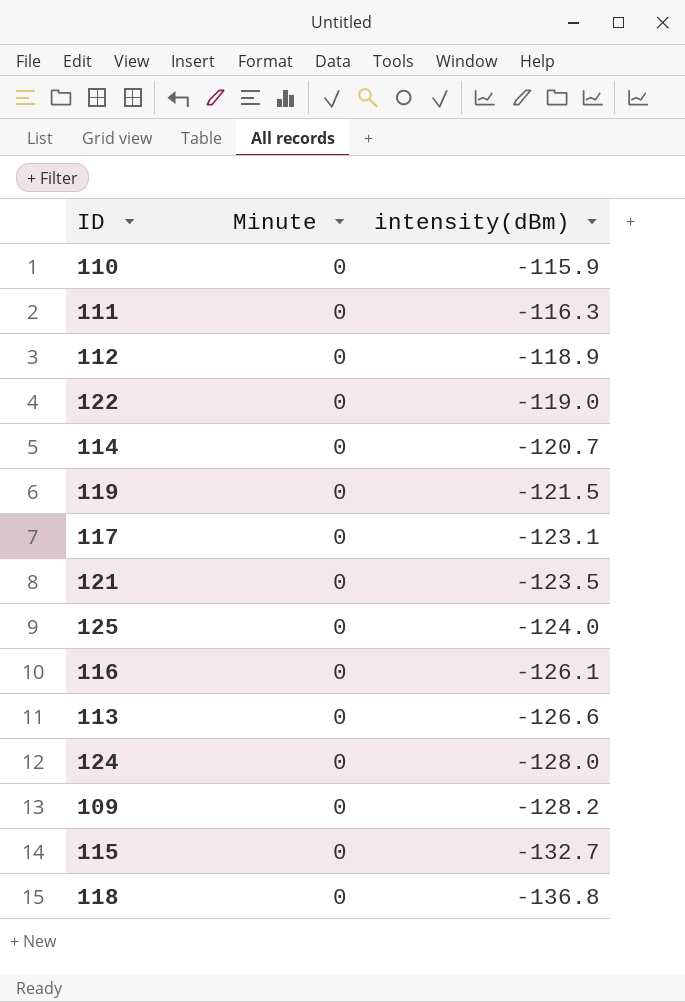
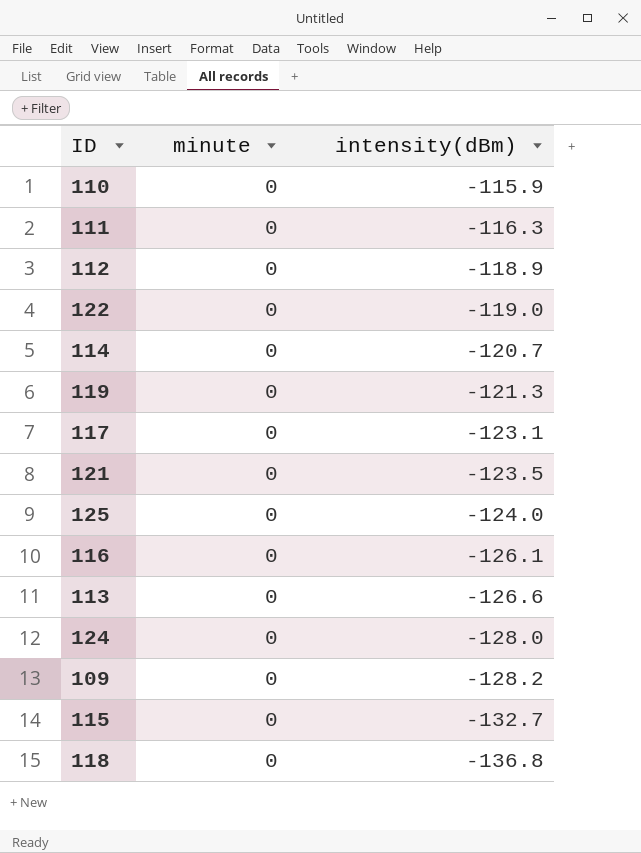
column name: Minute -> minute
119 | intensity(dBm): -121.5 -> -121.3

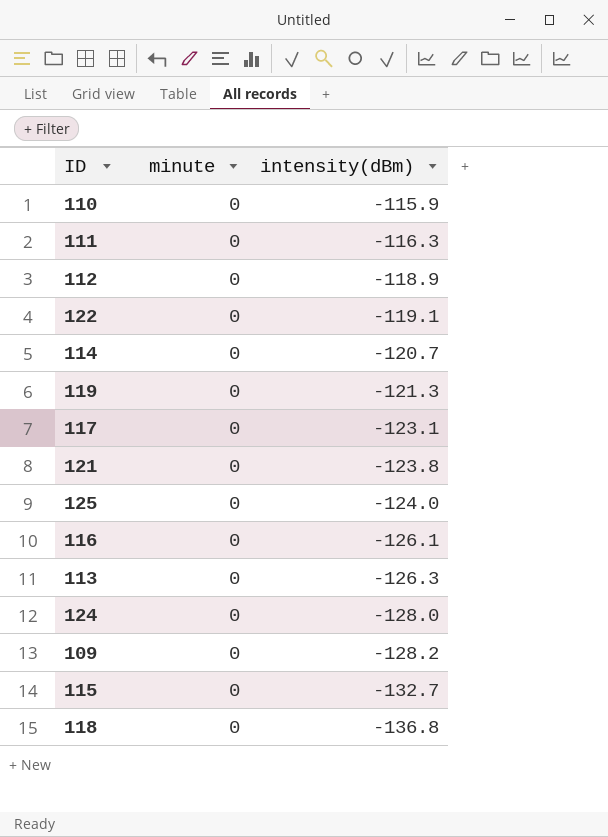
122 | intensity(dBm): -119.0 -> -119.1
121 | intensity(dBm): -123.5 -> -123.8
113 | intensity(dBm): -126.6 -> -126.3

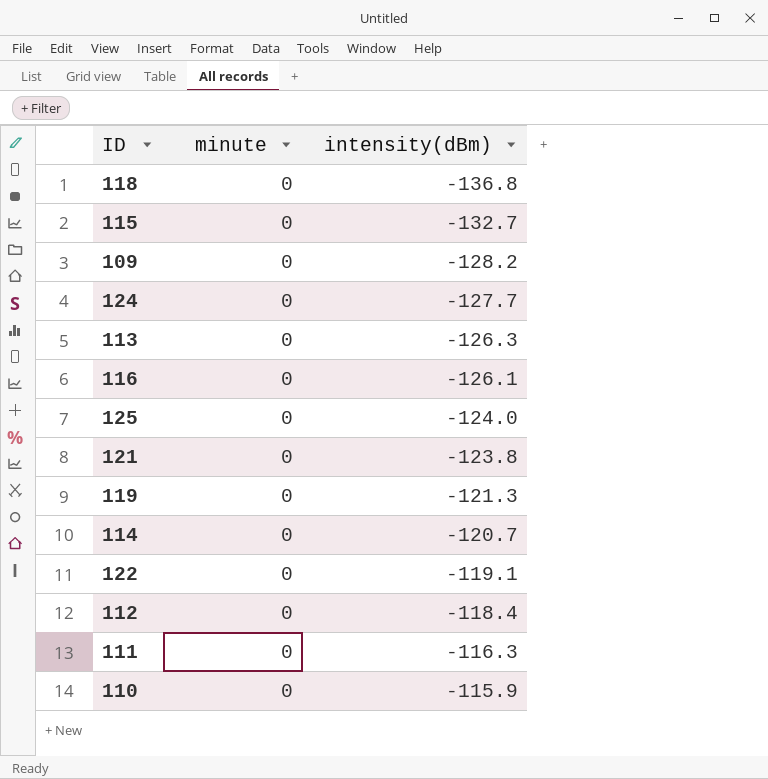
row order: intensity(dBm) descending -> intensity(dBm) ascending
row 117: 0 | -123.1 -> none
124 | intensity(dBm): -128.0 -> -127.7
112 | intensity(dBm): -118.9 -> -118.4

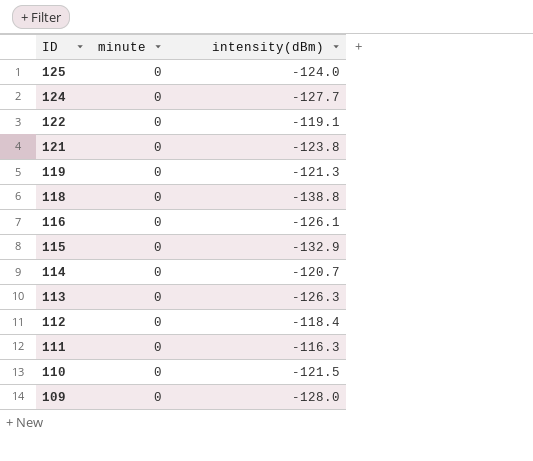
row order: intensity(dBm) ascending -> ID descending
118 | intensity(dBm): -136.8 -> -138.8
115 | intensity(dBm): -132.7 -> -132.9
110 | intensity(dBm): -115.9 -> -121.5
109 | intensity(dBm): -128.2 -> -128.0

